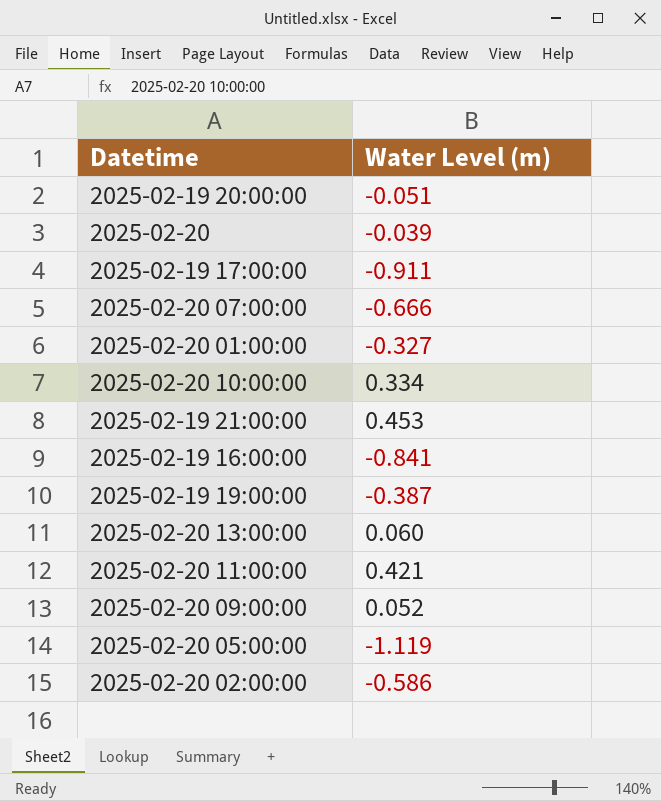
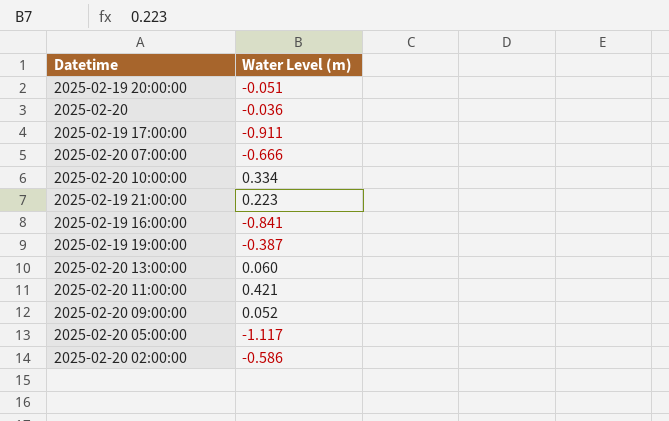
row 2025-02-20 01:00:00: -0.327 -> none
2025-02-20 | Water Level (m): -0.039 -> -0.036
2025-02-19 21:00:00 | Water Level (m): 0.453 -> 0.223
2025-02-20 05:00:00 | Water Level (m): -1.119 -> -1.117

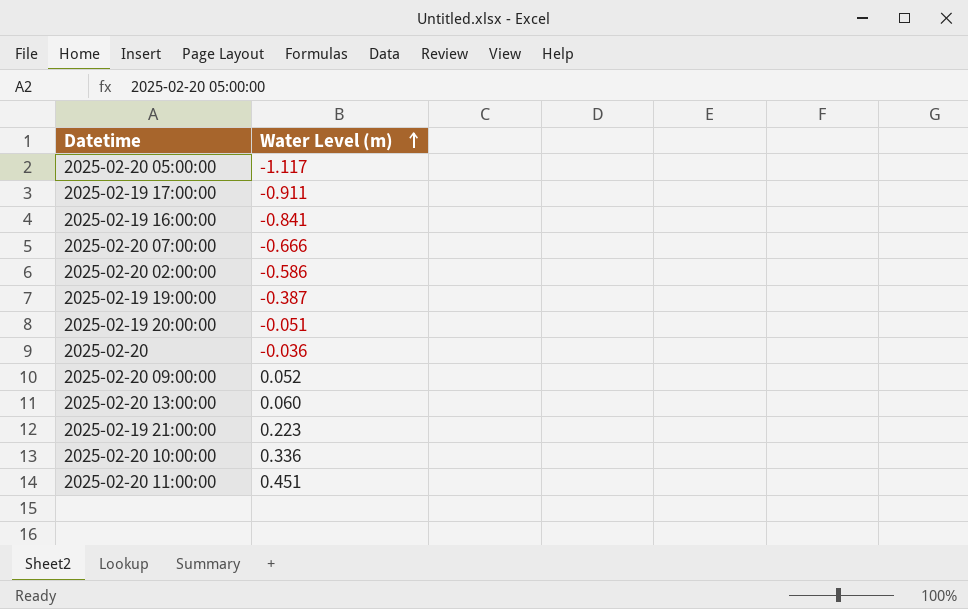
row order: none -> Water Level (m) ascending
2025-02-20 10:00:00 | Water Level (m): 0.334 -> 0.336
2025-02-20 11:00:00 | Water Level (m): 0.421 -> 0.451

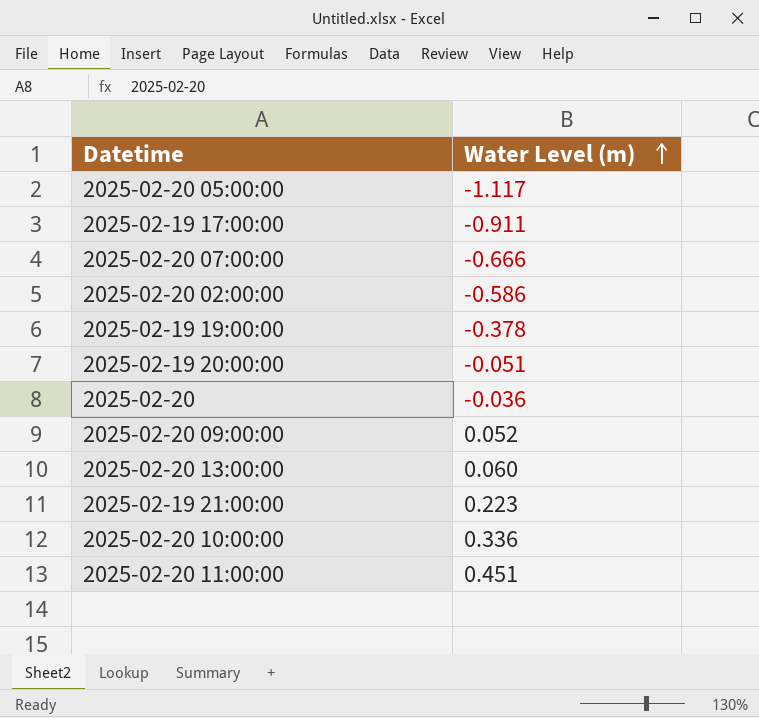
row 2025-02-19 16:00:00: -0.841 -> none
2025-02-19 19:00:00 | Water Level (m): -0.387 -> -0.378

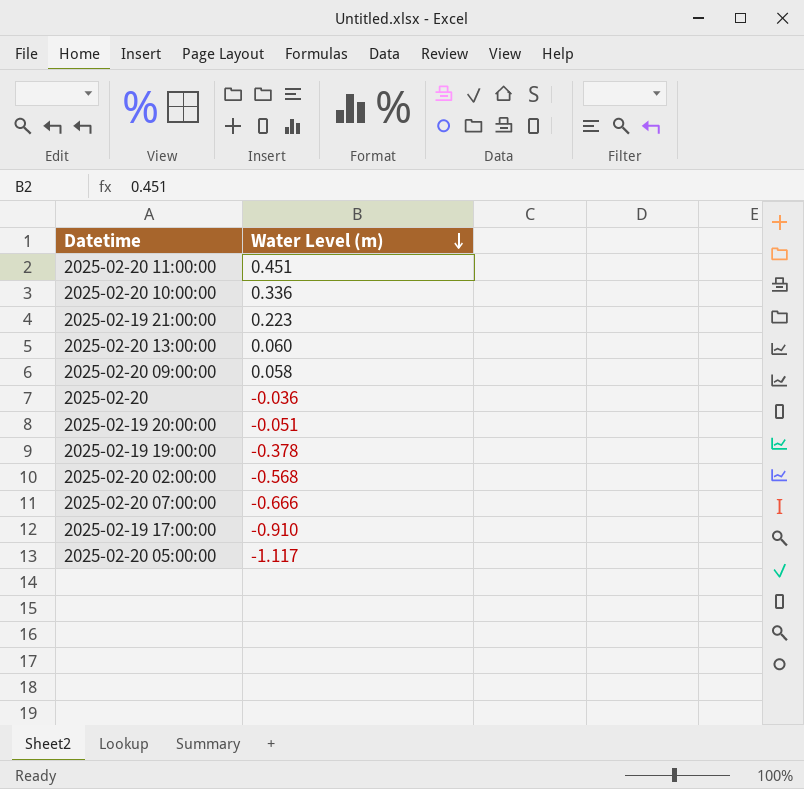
row order: Water Level (m) ascending -> Water Level (m) descending
2025-02-20 09:00:00 | Water Level (m): 0.052 -> 0.058
2025-02-20 02:00:00 | Water Level (m): -0.586 -> -0.568
2025-02-19 17:00:00 | Water Level (m): -0.911 -> -0.910

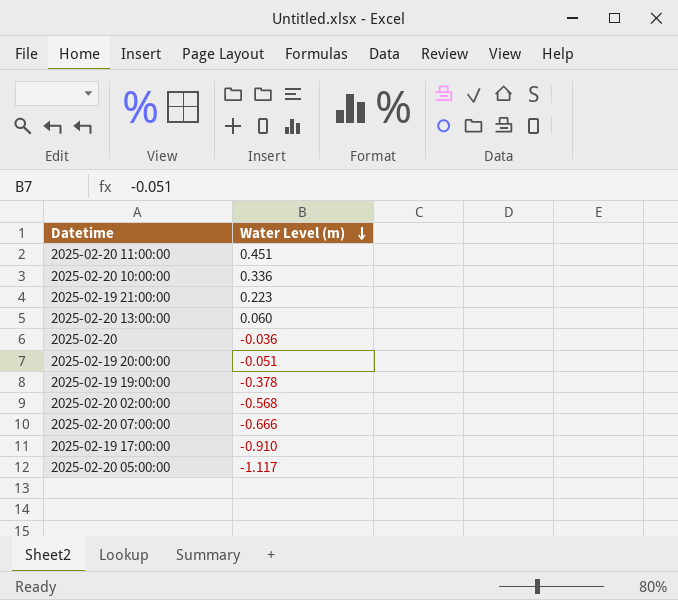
row 2025-02-20 09:00:00: 0.058 -> none

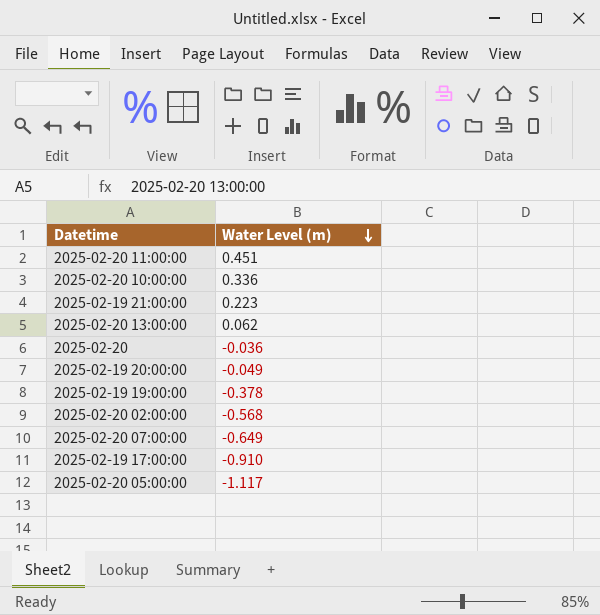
2025-02-20 13:00:00 | Water Level (m): 0.060 -> 0.062
2025-02-19 20:00:00 | Water Level (m): -0.051 -> -0.049
2025-02-20 07:00:00 | Water Level (m): -0.666 -> -0.649

